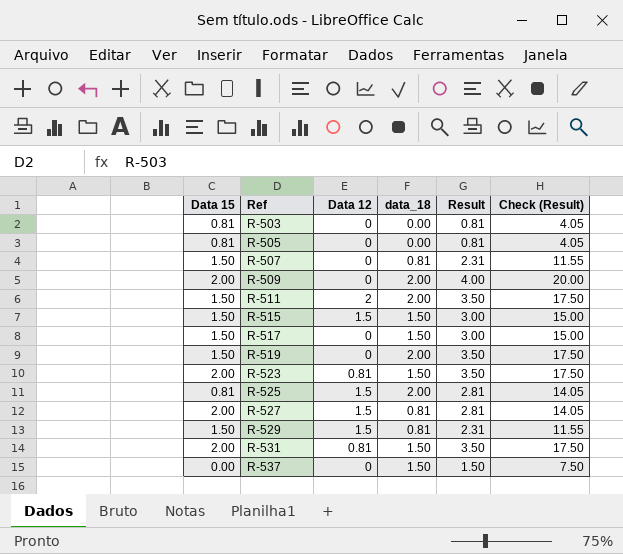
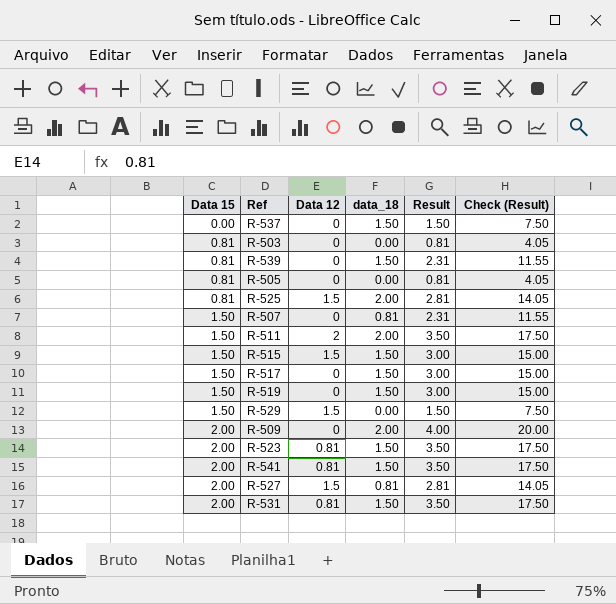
row order: Ref ascending -> Data 15 ascending
row R-539: none -> 0.81 | 0 | 1.50 | 2.31 | 11.55
R-519 | data_18: 2.00 -> 1.50
R-519 | Result: 3.50 -> 3.00
R-519 | Check (Result): 17.50 -> 15.00
R-529 | data_18: 0.81 -> 0.00
R-529 | Result: 2.31 -> 1.50
R-529 | Check (Result): 11.55 -> 7.50
row R-541: none -> 2.00 | 0.81 | 1.50 | 3.50 | 17.50

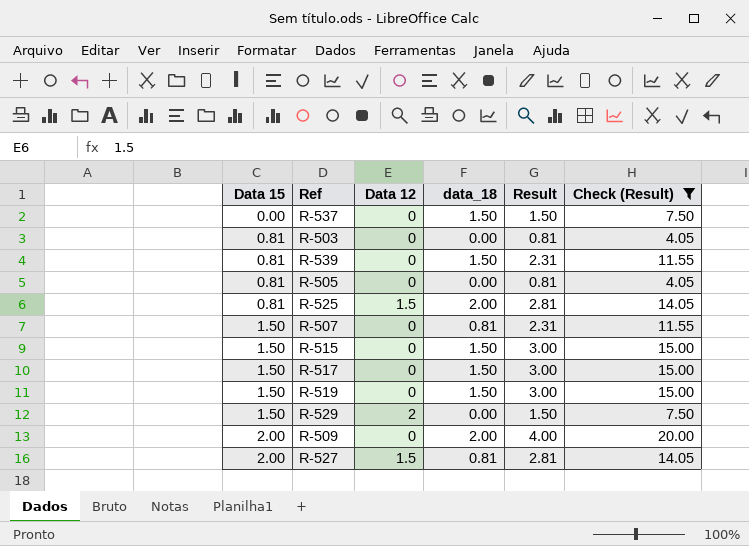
filter: none -> Check (Result) != 17.50
R-515 | Data 12: 1.5 -> 0
R-529 | Data 12: 1.5 -> 2

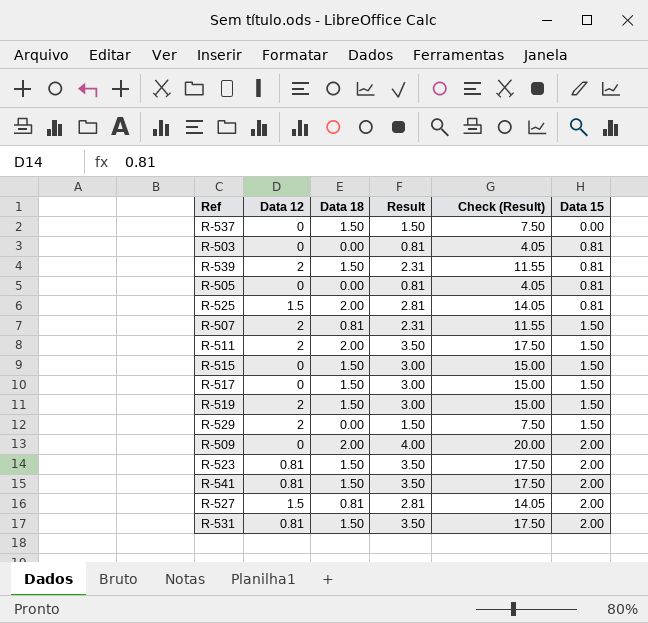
filter: Check (Result) != 17.50 -> none
column name: data_18 -> Data 18
column Data 15 | position: 1 -> 6
R-539 | Data 12: 0 -> 2
R-507 | Data 12: 0 -> 2
R-519 | Data 12: 0 -> 2

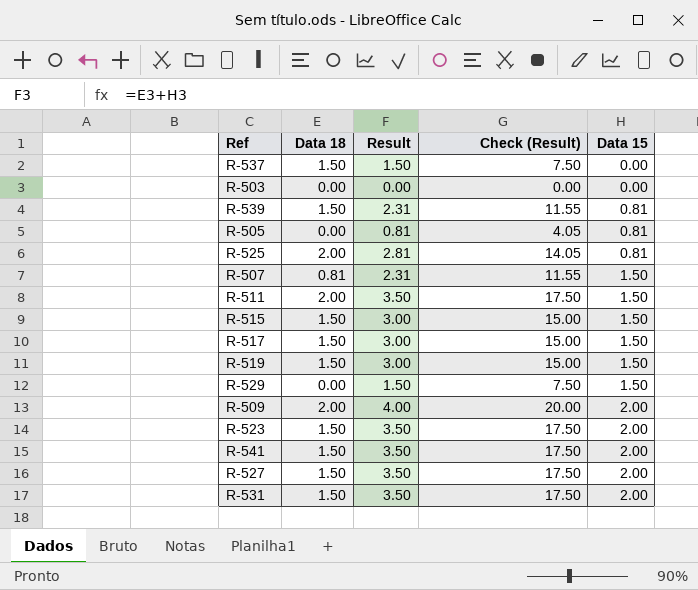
column Data 12 | position: 2 -> none
R-503 | Result: 0.81 -> 0.00
R-503 | Check (Result): 4.05 -> 0.00
R-503 | Data 15: 0.81 -> 0.00
R-527 | Data 18: 0.81 -> 1.50
R-527 | Result: 2.81 -> 3.50
R-527 | Check (Result): 14.05 -> 17.50

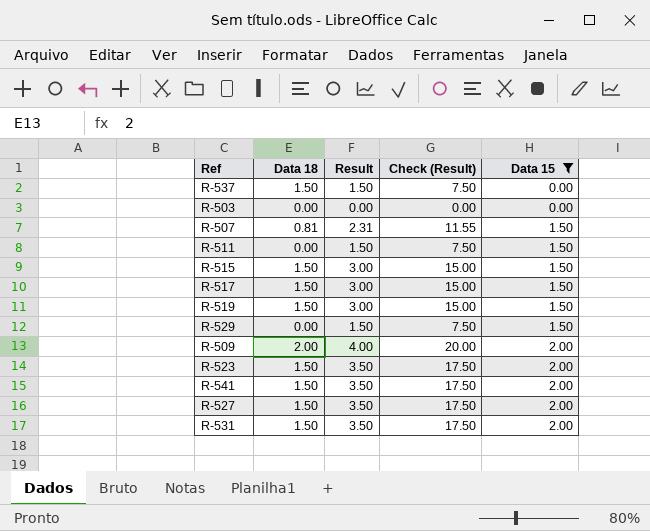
filter: none -> Data 15 != 0.81
R-511 | Data 18: 2.00 -> 0.00
R-511 | Result: 3.50 -> 1.50
R-511 | Check (Result): 17.50 -> 7.50

